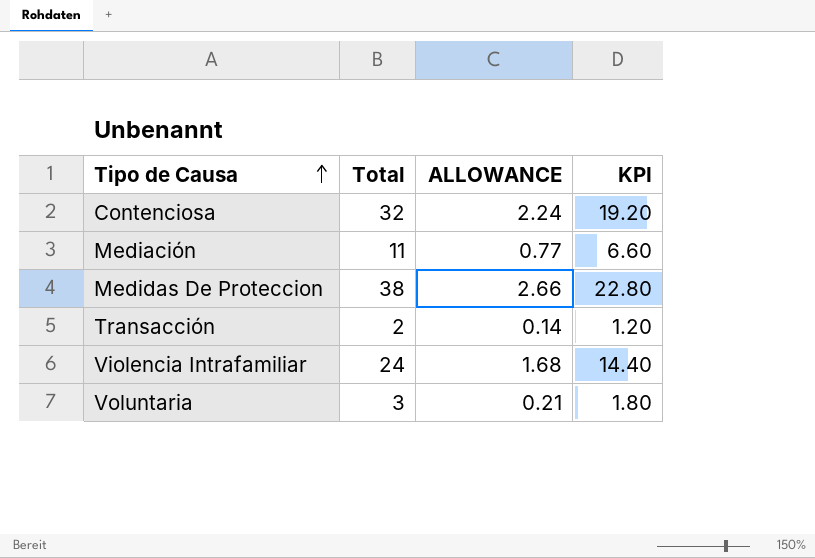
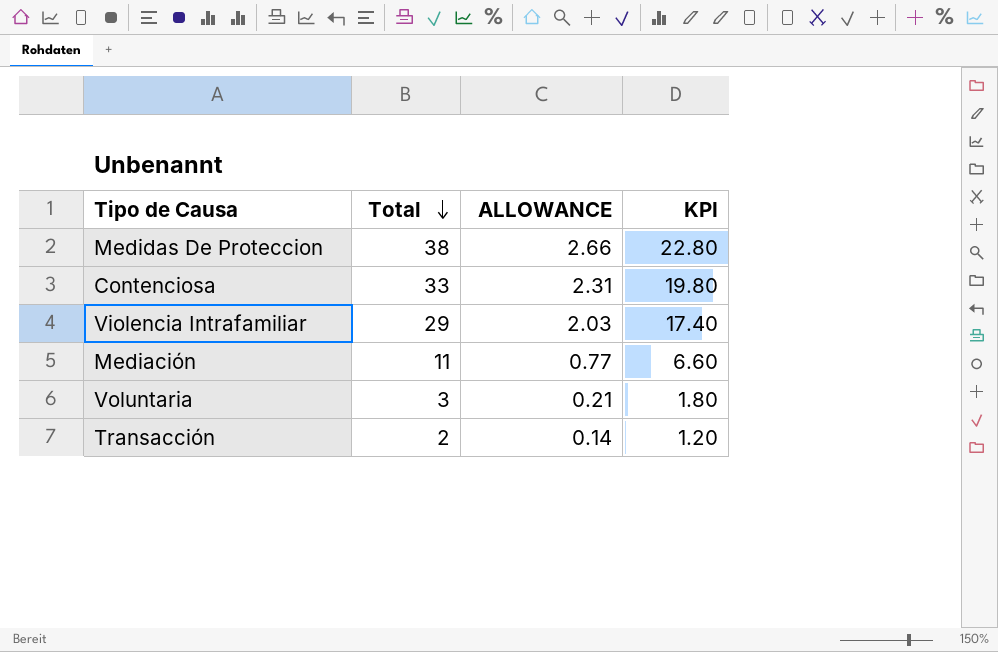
row order: Tipo de Causa ascending -> Total descending
Contenciosa | Total: 32 -> 33
Contenciosa | ALLOWANCE: 2.24 -> 2.31
Contenciosa | KPI: 19.20 -> 19.80
Violencia Intrafamiliar | Total: 24 -> 29
Violencia Intrafamiliar | ALLOWANCE: 1.68 -> 2.03
Violencia Intrafamiliar | KPI: 14.40 -> 17.40

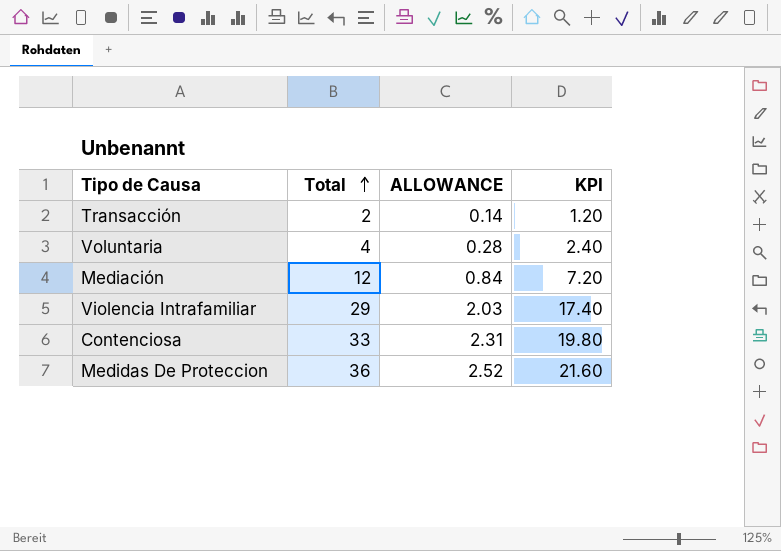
row order: Total descending -> Total ascending
Voluntaria | Total: 3 -> 4
Voluntaria | ALLOWANCE: 0.21 -> 0.28
Voluntaria | KPI: 1.80 -> 2.40
Mediación | Total: 11 -> 12
Mediación | ALLOWANCE: 0.77 -> 0.84
Mediación | KPI: 6.60 -> 7.20
Medidas De Proteccion | Total: 38 -> 36
Medidas De Proteccion | ALLOWANCE: 2.66 -> 2.52
Medidas De Proteccion | KPI: 22.80 -> 21.60

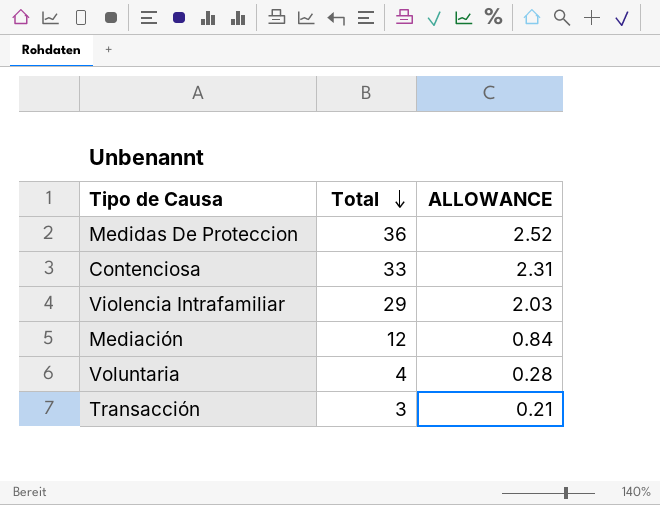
row order: Total ascending -> Total descending
column KPI | formula: [Total] * 0.6 -> none
Transacción | Total: 2 -> 3
Transacción | ALLOWANCE: 0.14 -> 0.21

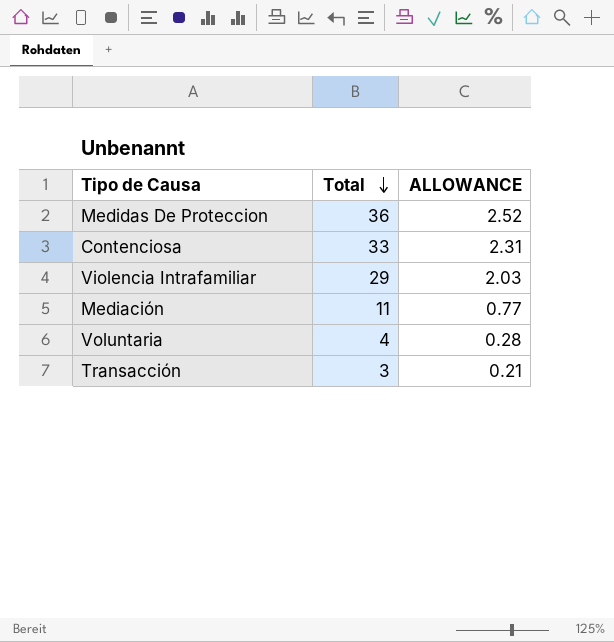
Mediación | Total: 12 -> 11
Mediación | ALLOWANCE: 0.84 -> 0.77

